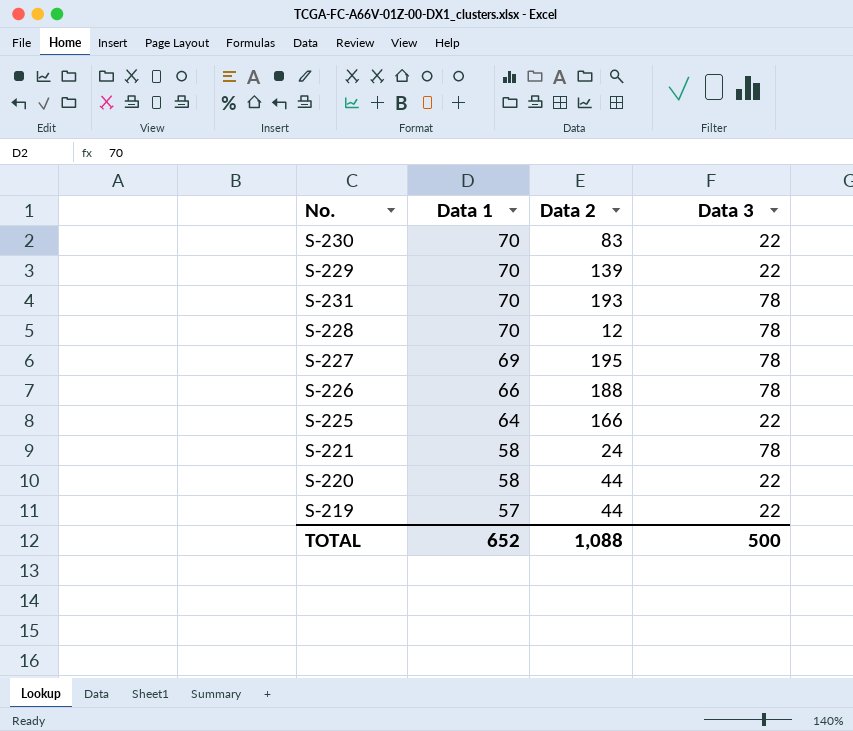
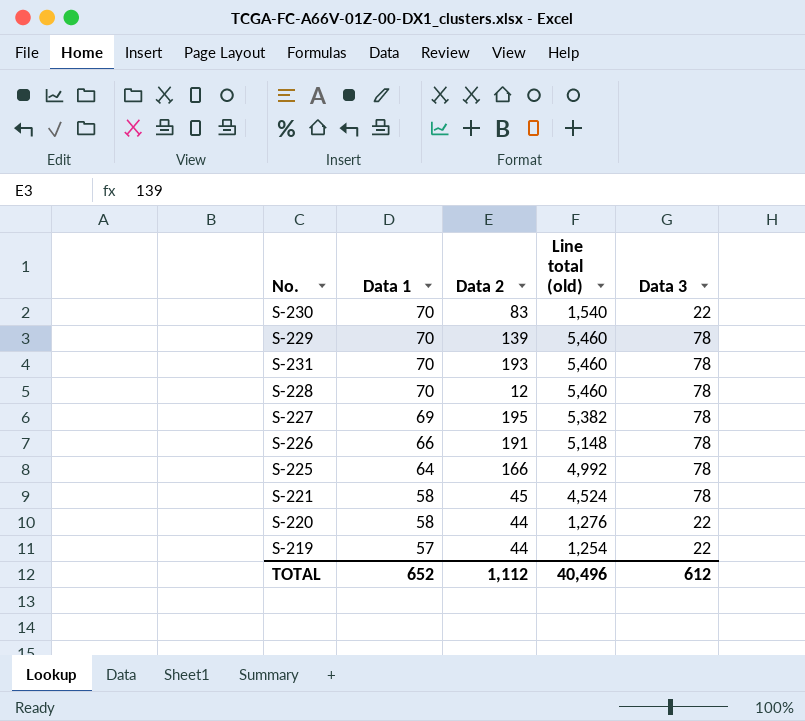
column Line total (old) | formula: none -> [Data 1] * [Data 3]
S-229 | Data 3: 22 -> 78
S-226 | Data 2: 188 -> 191
S-225 | Data 3: 22 -> 78
S-221 | Data 2: 24 -> 45
TOTAL | Data 2: 1,088 -> 1,112
TOTAL | Data 3: 500 -> 612

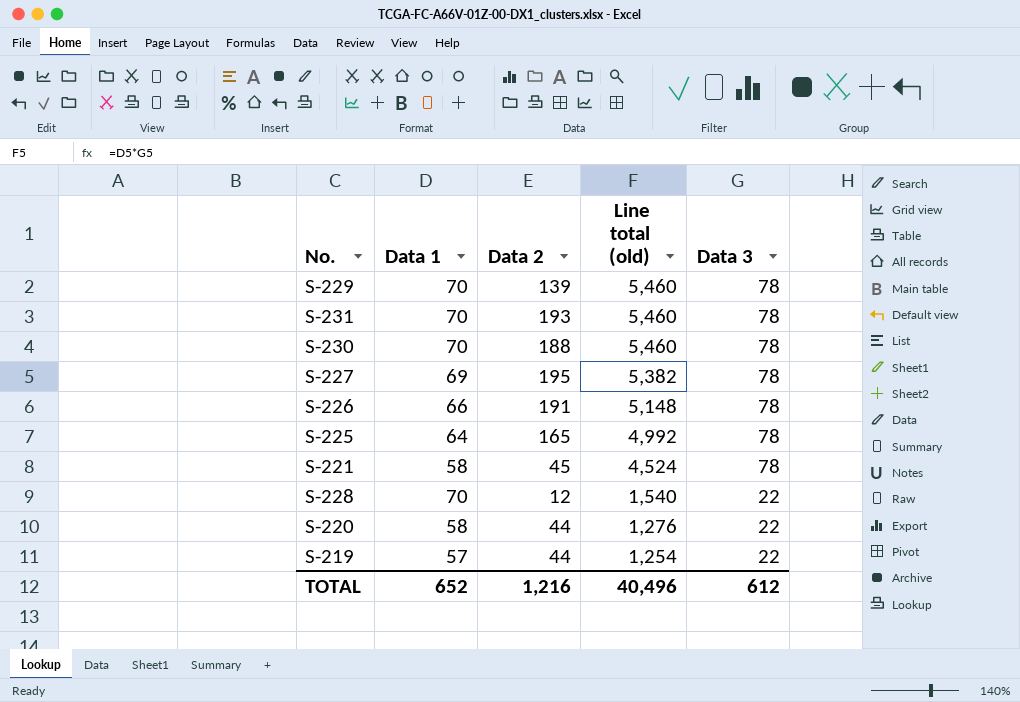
row order: Data 1 descending -> Line total (old) descending
S-230 | Data 2: 83 -> 188
S-230 | Line total (old): 1,540 -> 5,460
S-230 | Data 3: 22 -> 78
S-225 | Data 2: 166 -> 165
S-228 | Line total (old): 5,460 -> 1,540
S-228 | Data 3: 78 -> 22
TOTAL | Data 2: 1,112 -> 1,216

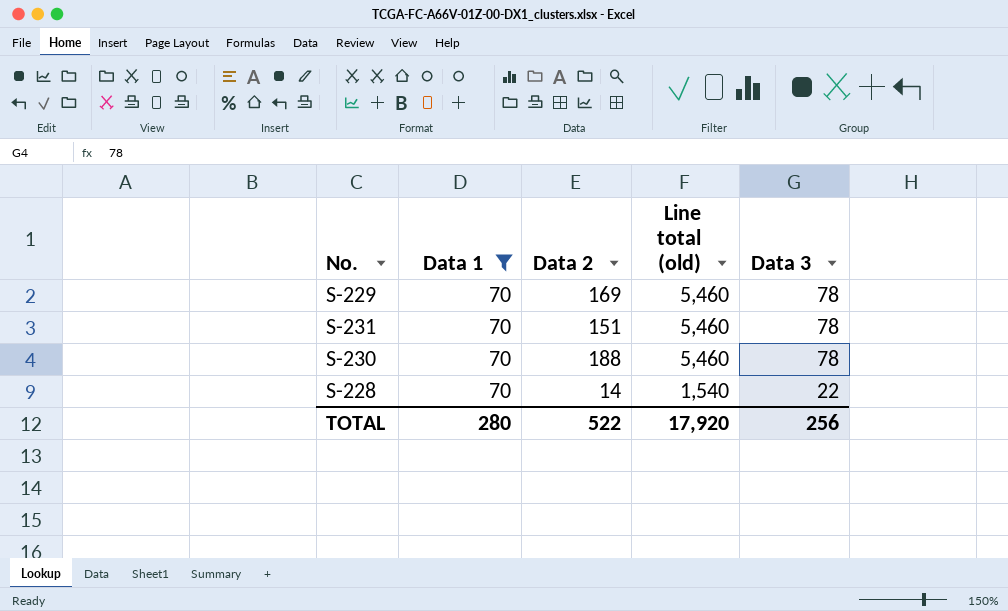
filter: none -> Data 1 = 70
S-229 | Data 2: 139 -> 169
S-231 | Data 2: 193 -> 151
S-228 | Data 2: 12 -> 14
TOTAL | Data 1: 652 -> 280
TOTAL | Data 2: 1,216 -> 522
TOTAL | Line total (old): 40,496 -> 17,920
TOTAL | Data 3: 612 -> 256

